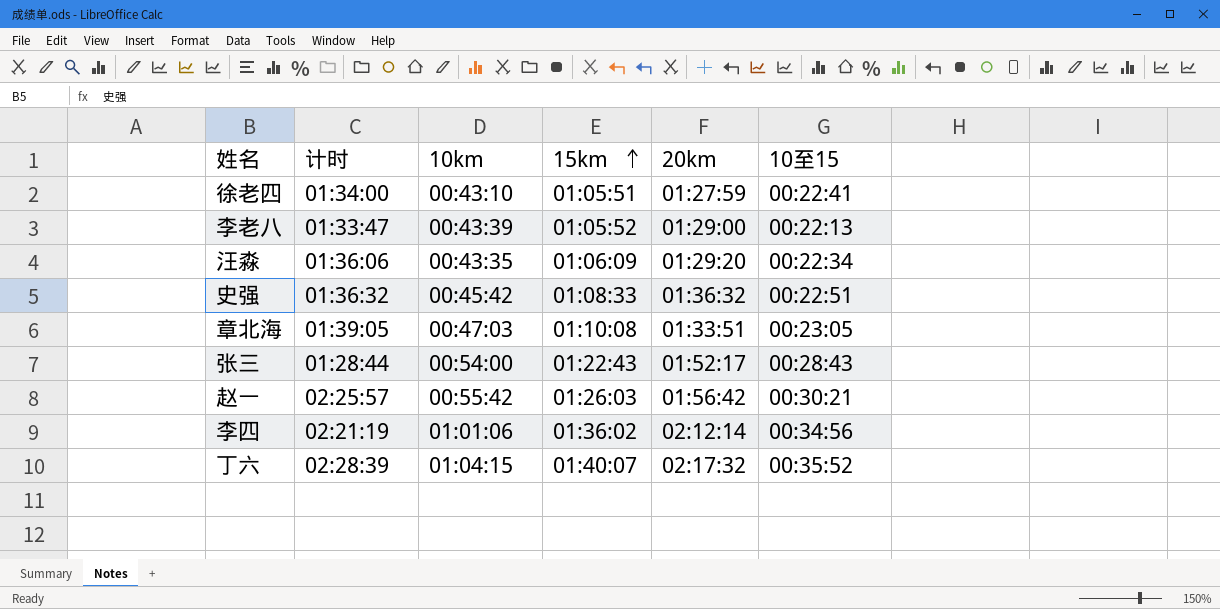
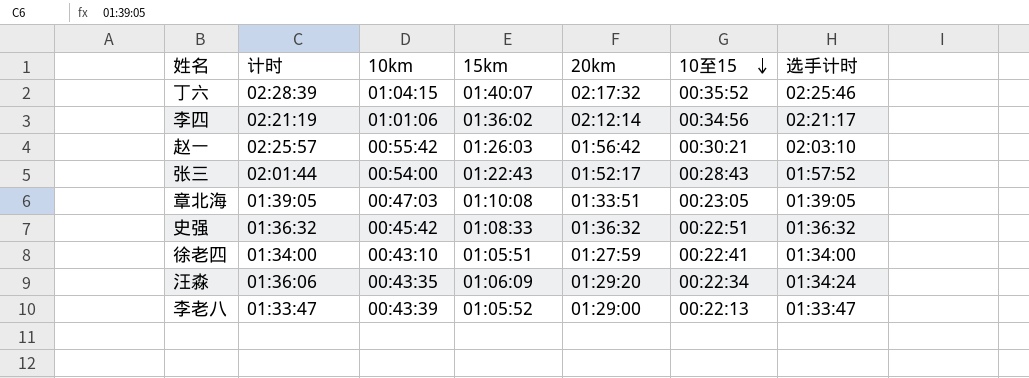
row order: 15km ascending -> 10至15 descending
column 选手计时 | position: none -> 7
张三 | 计时: 01:28:44 -> 02:01:44

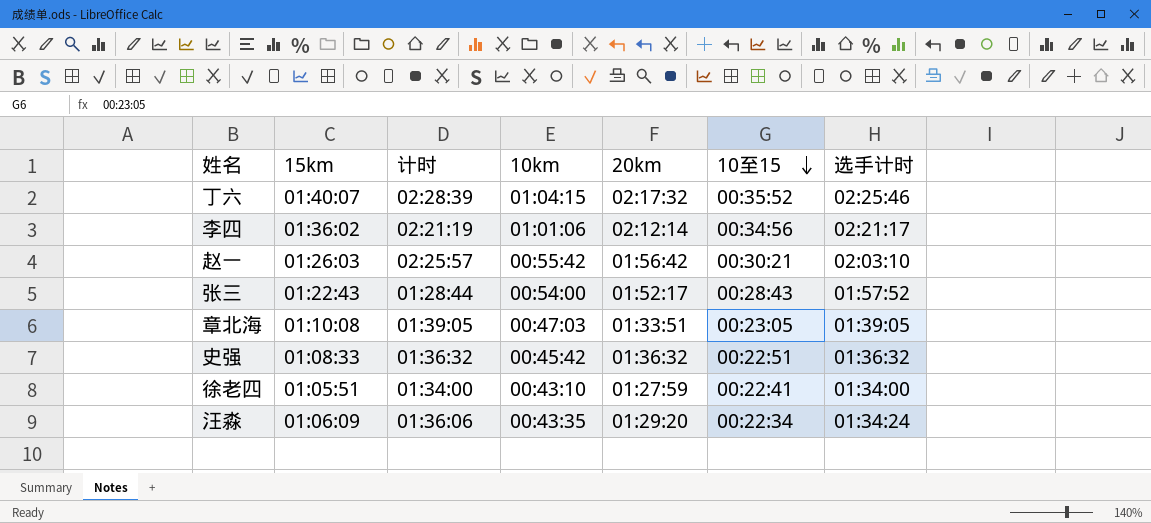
column 15km | position: 4 -> 2
row 李老八: 01:33:47 | 00:43:39 | 01:05:52 | 01:29:00 | 00:22:13 | 01:33:47 -> none
张三 | 计时: 02:01:44 -> 01:28:44

